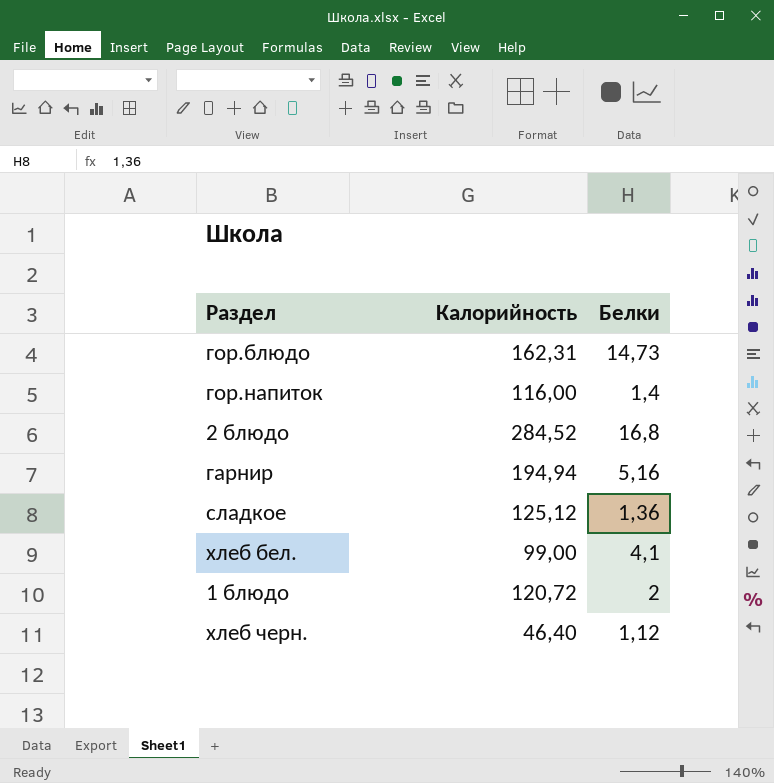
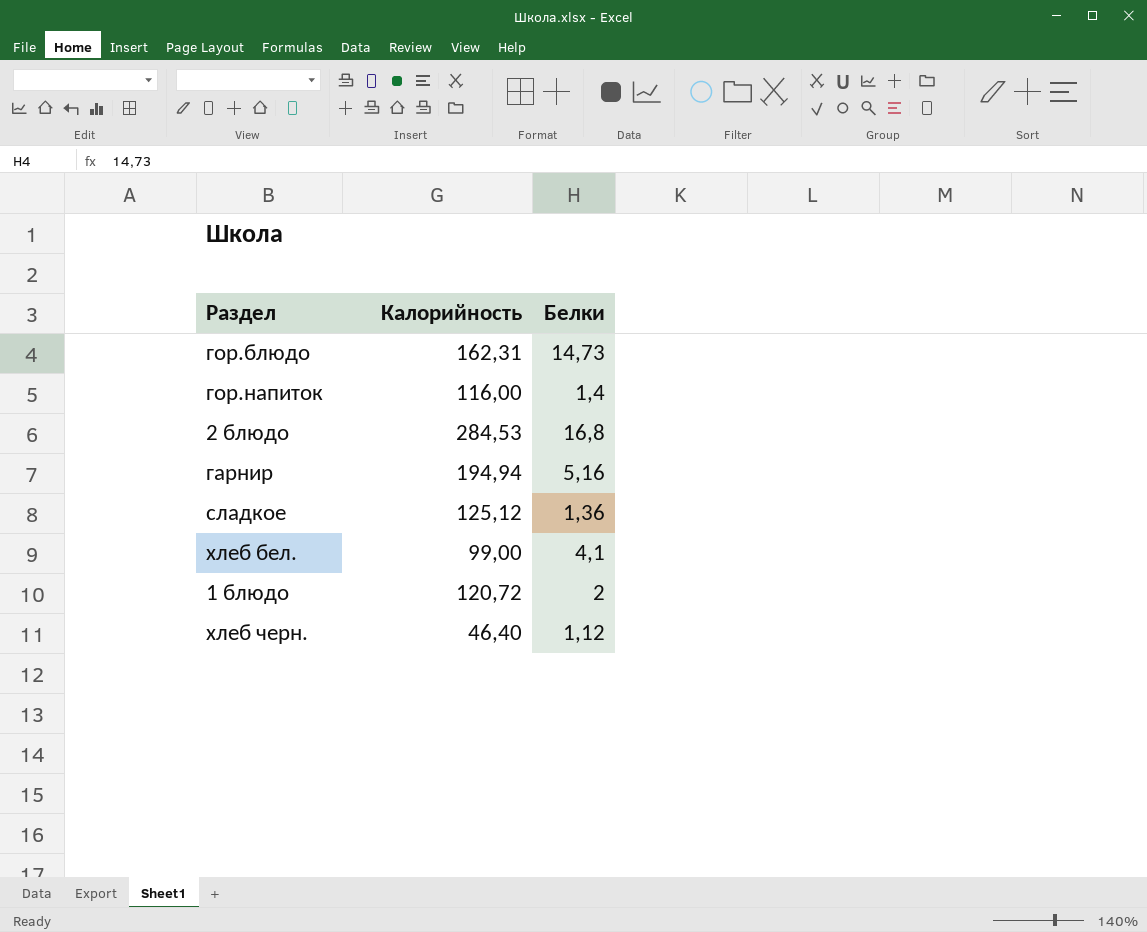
2 блюдо | Калорийность: 284,52 -> 284,53

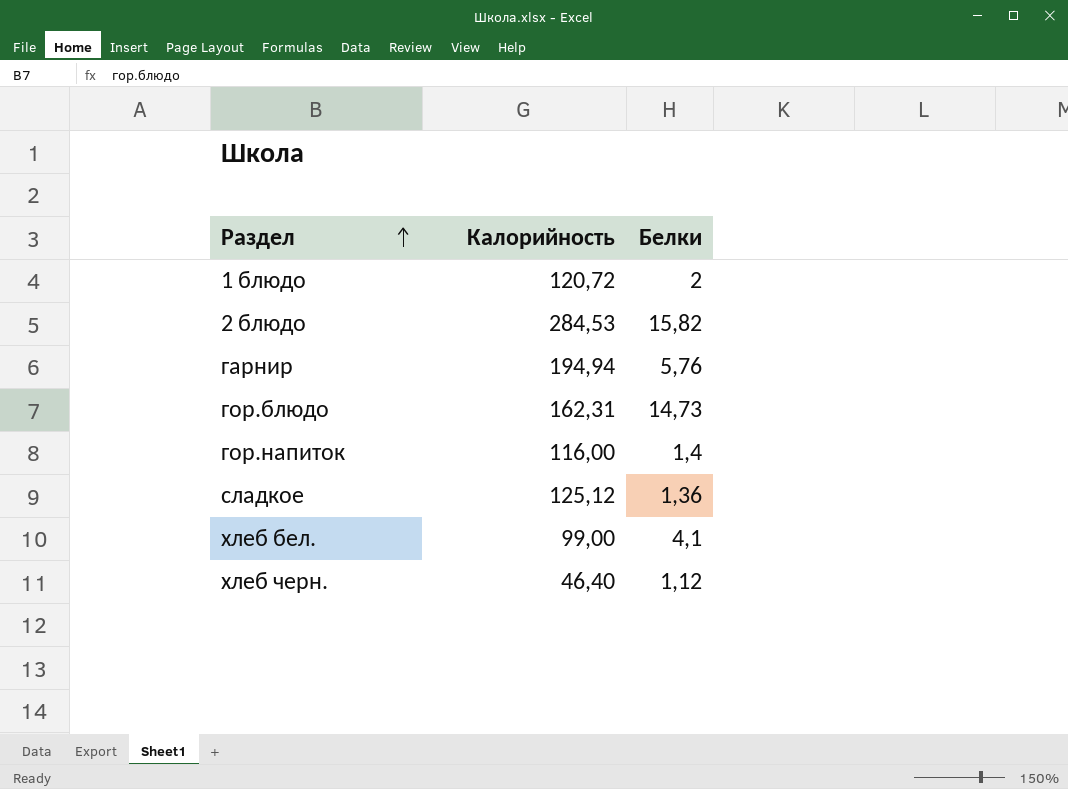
row order: none -> Раздел ascending
2 блюдо | Белки: 16,8 -> 15,82
гарнир | Белки: 5,16 -> 5,76

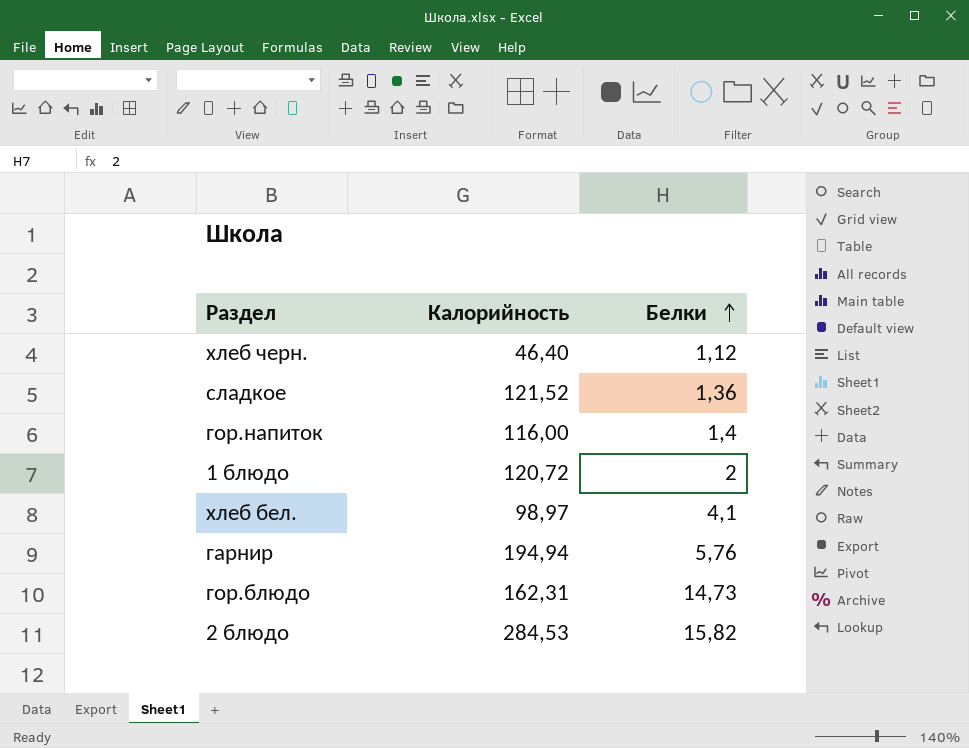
row order: Раздел ascending -> Белки ascending
сладкое | Калорийность: 125,12 -> 121,52
хлеб бел. | Калорийность: 99,00 -> 98,97

